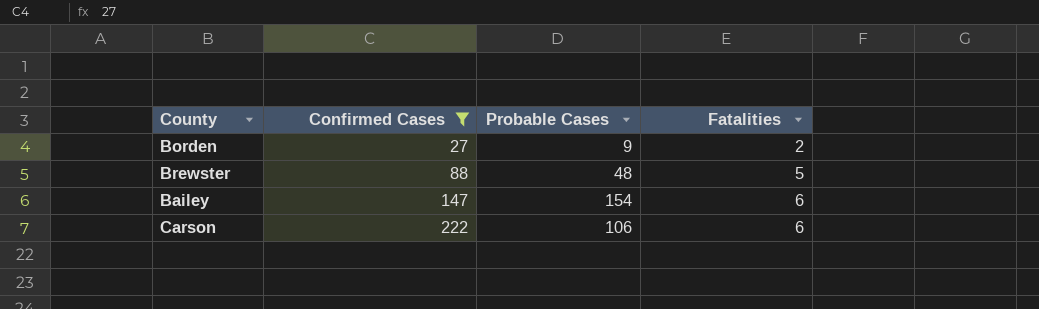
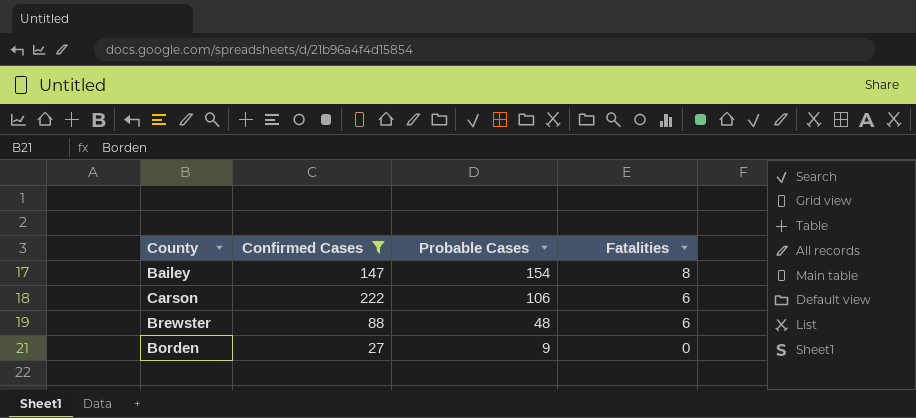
row order: Confirmed Cases ascending -> Probable Cases descending
Bailey | Fatalities: 6 -> 8
Brewster | Fatalities: 5 -> 6
Borden | Fatalities: 2 -> 0

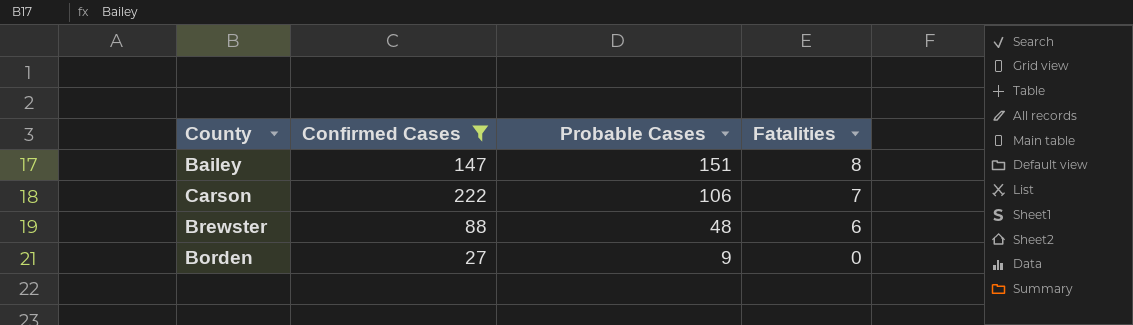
Bailey | Probable Cases: 154 -> 151
Carson | Fatalities: 6 -> 7

